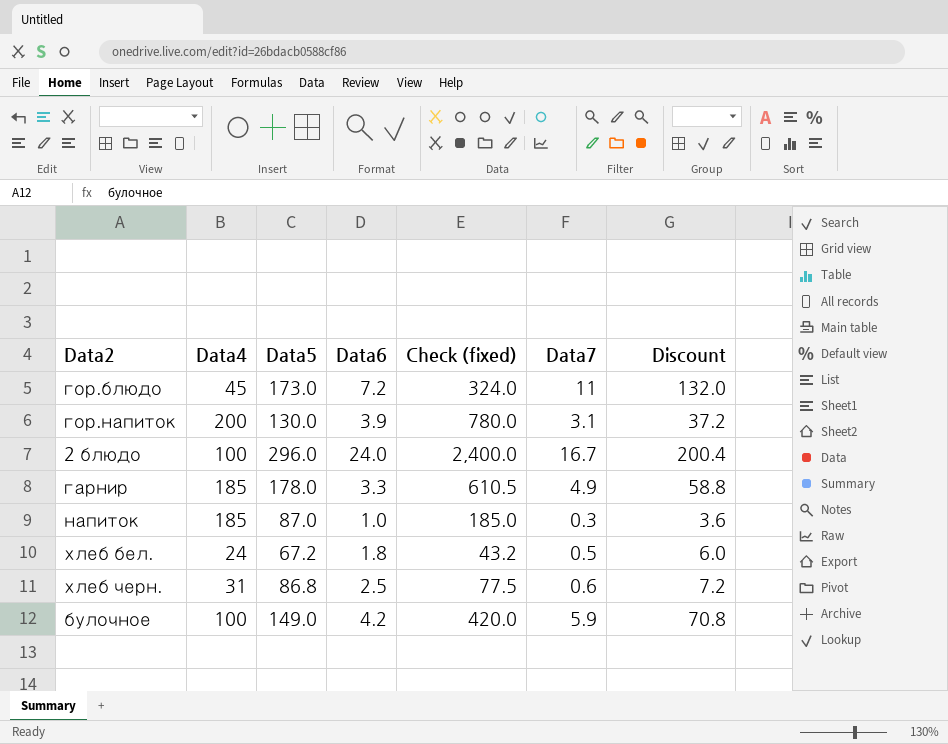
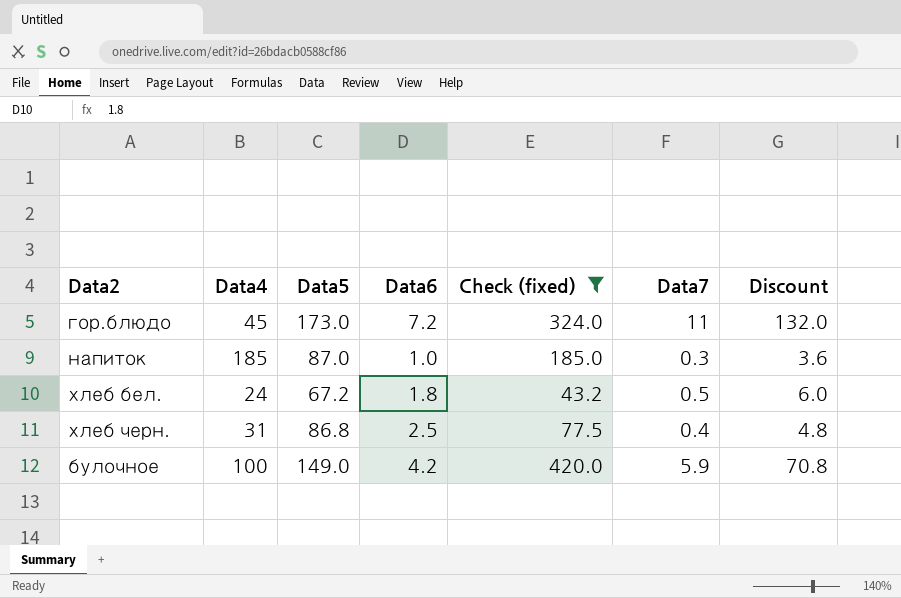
filter: none -> Check (fixed) <= 420.0
хлеб черн. | Data7: 0.6 -> 0.4
хлеб черн. | Discount: 7.2 -> 4.8

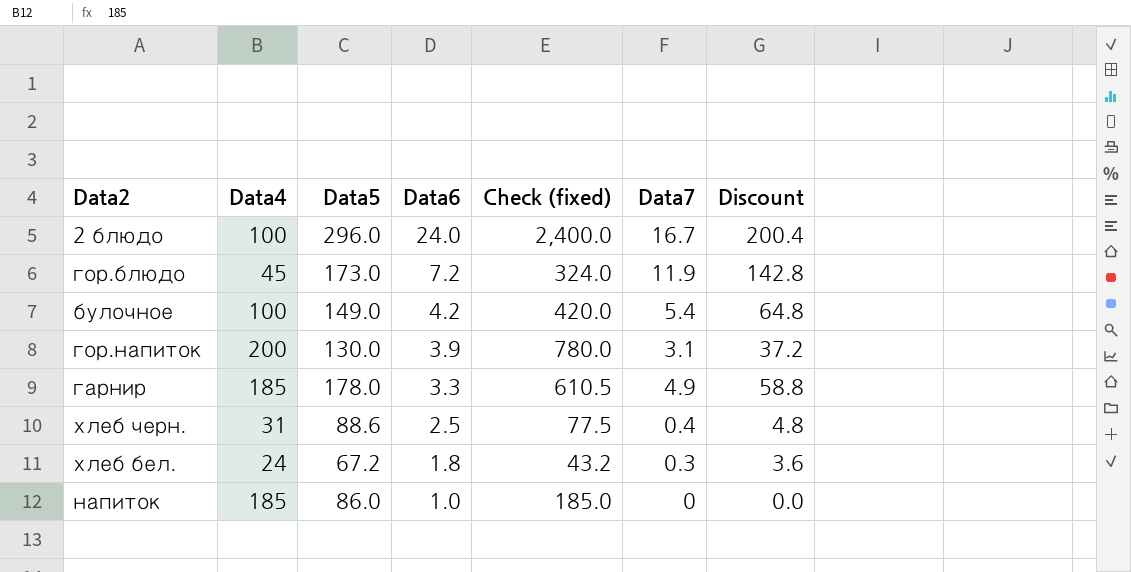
filter: Check (fixed) <= 420.0 -> none
row order: none -> Data6 descending
гор.блюдо | Data7: 11 -> 11.9
гор.блюдо | Discount: 132.0 -> 142.8
булочное | Data7: 5.9 -> 5.4
булочное | Discount: 70.8 -> 64.8
хлеб черн. | Data5: 86.8 -> 88.6
хлеб бел. | Data7: 0.5 -> 0.3
хлеб бел. | Discount: 6.0 -> 3.6
напиток | Data5: 87.0 -> 86.0
напиток | Data7: 0.3 -> 0
напиток | Discount: 3.6 -> 0.0

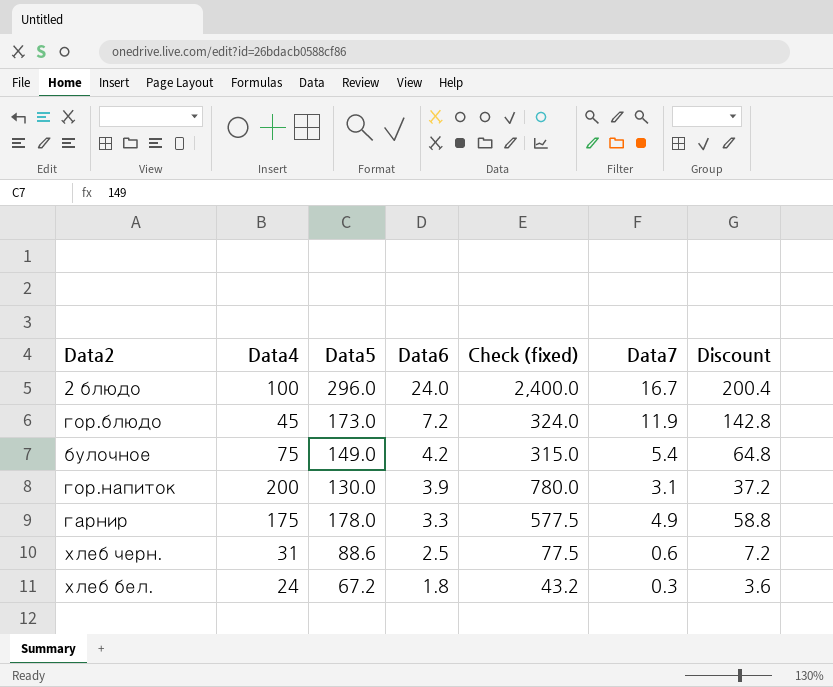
row напиток: 185 | 86.0 | 1.0 | 185.0 | 0 | 0.0 -> none
булочное | Data4: 100 -> 75
булочное | Check (fixed): 420.0 -> 315.0
гарнир | Data4: 185 -> 175
гарнир | Check (fixed): 610.5 -> 577.5
хлеб черн. | Data7: 0.4 -> 0.6
хлеб черн. | Discount: 4.8 -> 7.2

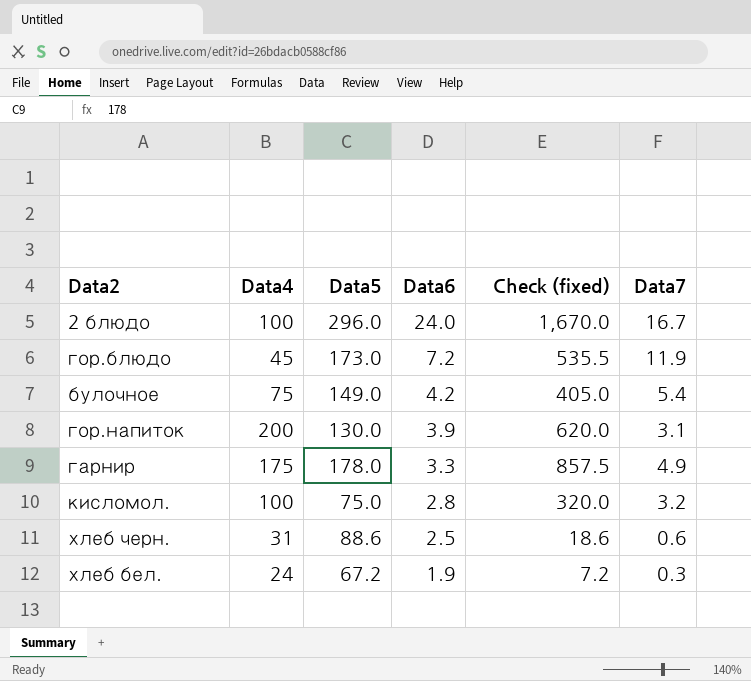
column Discount | formula: [Data7] * 12 -> none
column Check (fixed) | formula: [Data4] * [Data6] -> [Data4] * [Data7]
row кисломол.: none -> 100 | 75.0 | 2.8 | 320.0 | 3.2
хлеб бел. | Data6: 1.8 -> 1.9

